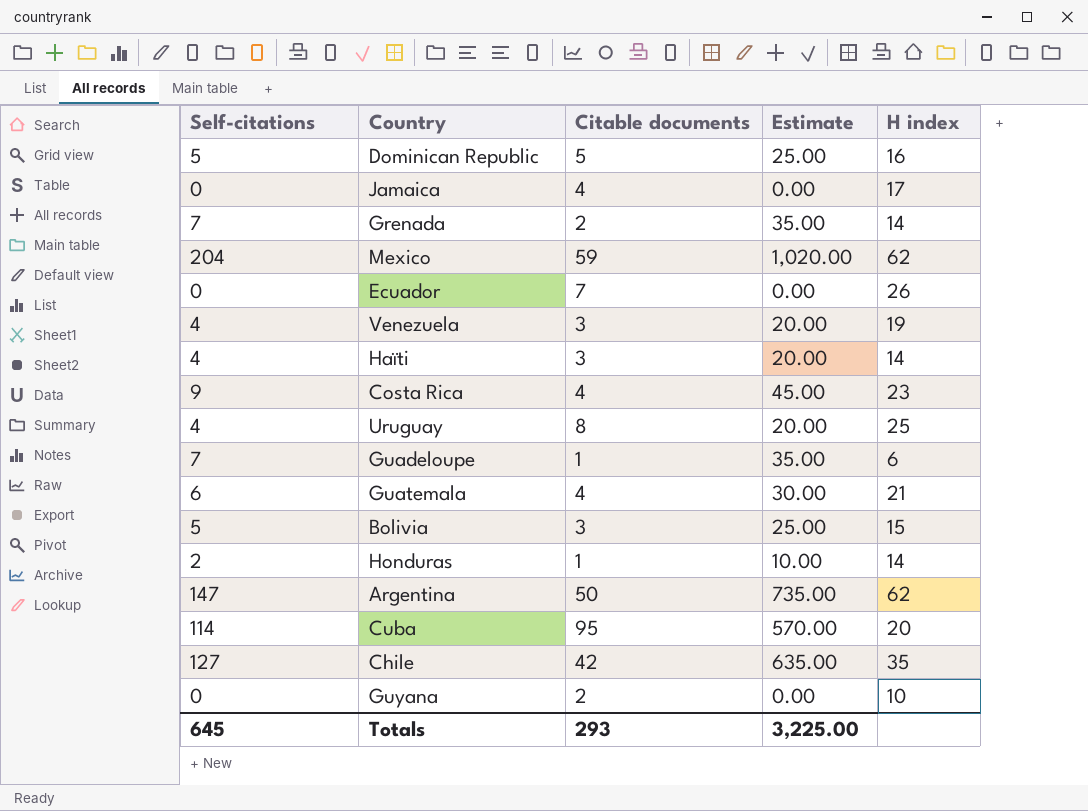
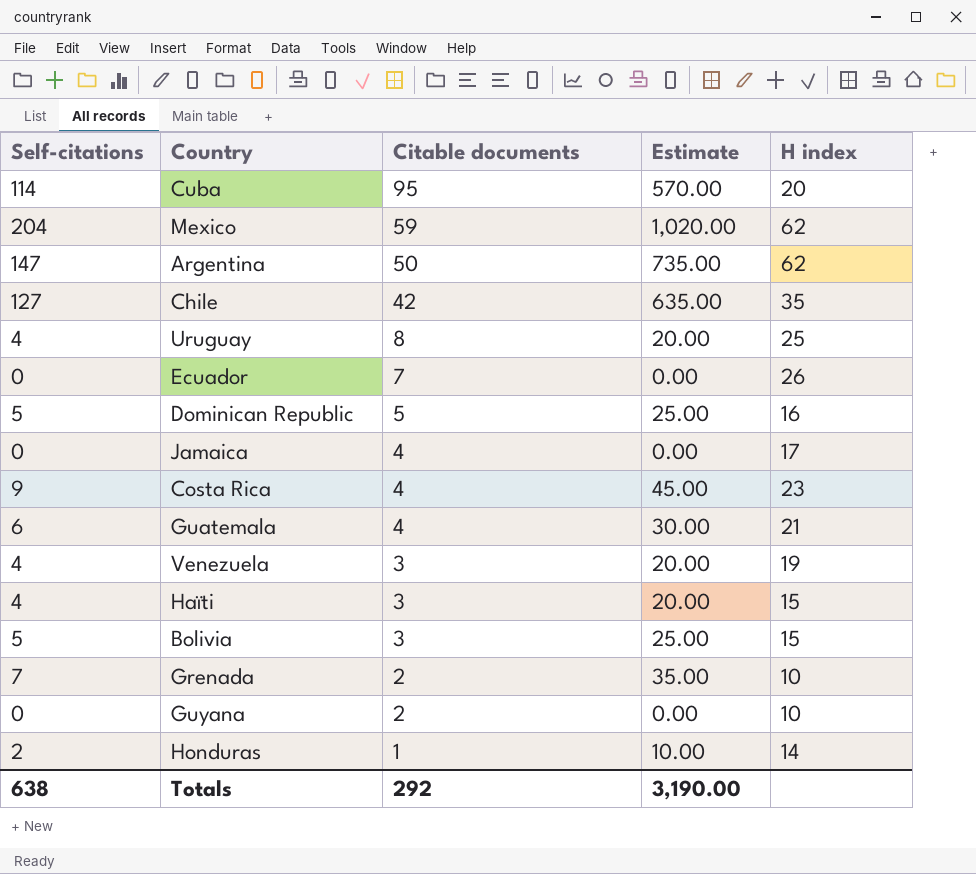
row order: none -> Citable documents descending
row Guadeloupe: 7 | 1 | 35.00 | 6 -> none
Haïti | H index: 14 -> 15
Grenada | H index: 14 -> 10
Totals | Self-citations: 645 -> 638
Totals | Citable documents: 293 -> 292
Totals | Estimate: 3,225.00 -> 3,190.00

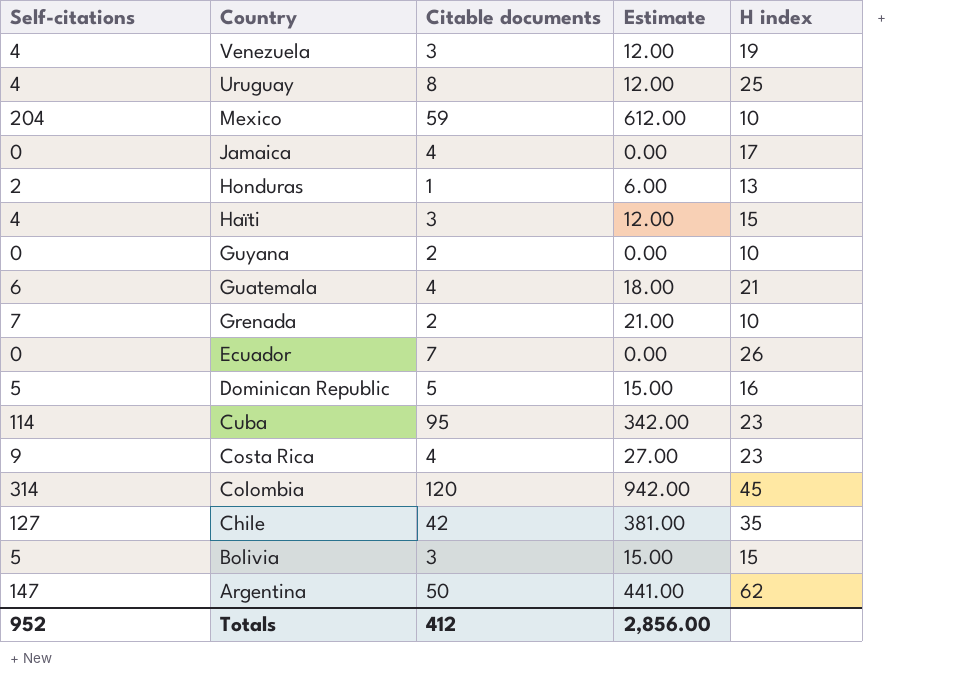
row order: Citable documents descending -> Country descending
column Estimate | formula: [Self-citations] * 5 -> [Self-citations] * 3
Mexico | H index: 62 -> 10
Honduras | H index: 14 -> 13
Cuba | H index: 20 -> 23
row Colombia: none -> 314 | 120 | 942.00 | 45
Totals | Self-citations: 638 -> 952
Totals | Citable documents: 292 -> 412
Totals | Estimate: 3,190.00 -> 2,856.00

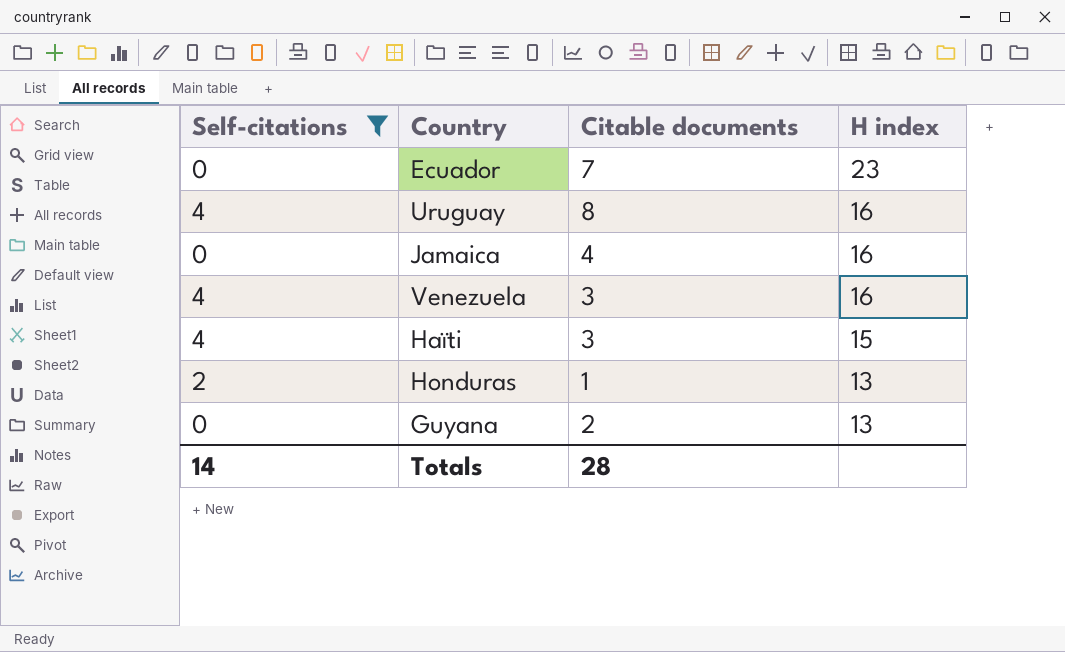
filter: none -> Self-citations <= 4
row order: Country descending -> H index descending
column Estimate | formula: [Self-citations] * 3 -> none
Ecuador | H index: 26 -> 23
Uruguay | H index: 25 -> 16
Jamaica | H index: 17 -> 16
Venezuela | H index: 19 -> 16
Guyana | H index: 10 -> 13
Totals | Self-citations: 952 -> 14
Totals | Citable documents: 412 -> 28

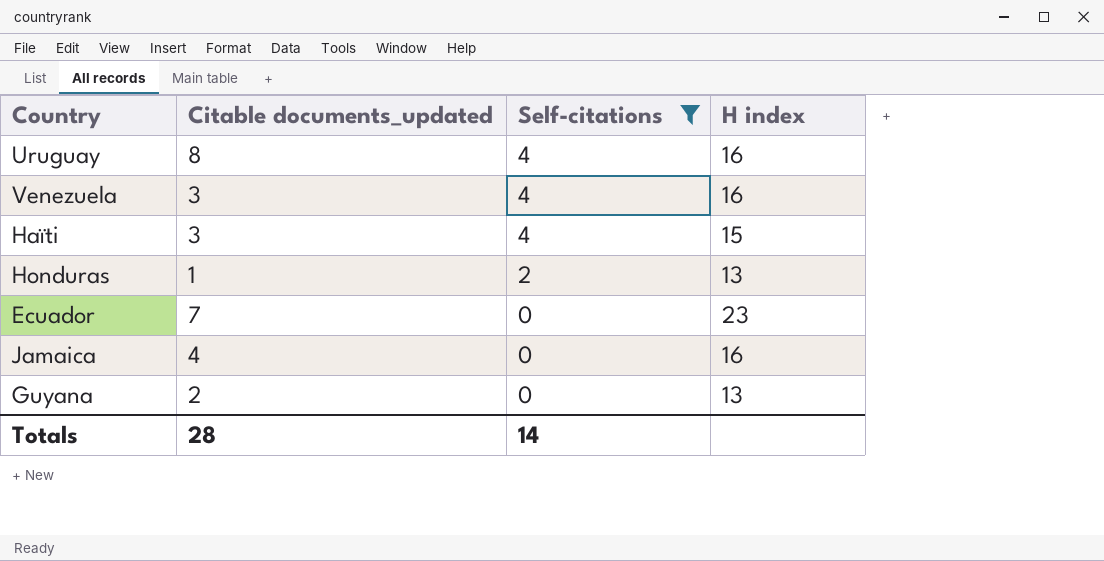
row order: H index descending -> Self-citations descending
column name: Citable documents -> Citable documents_updated
column Self-citations | position: 1 -> 3

